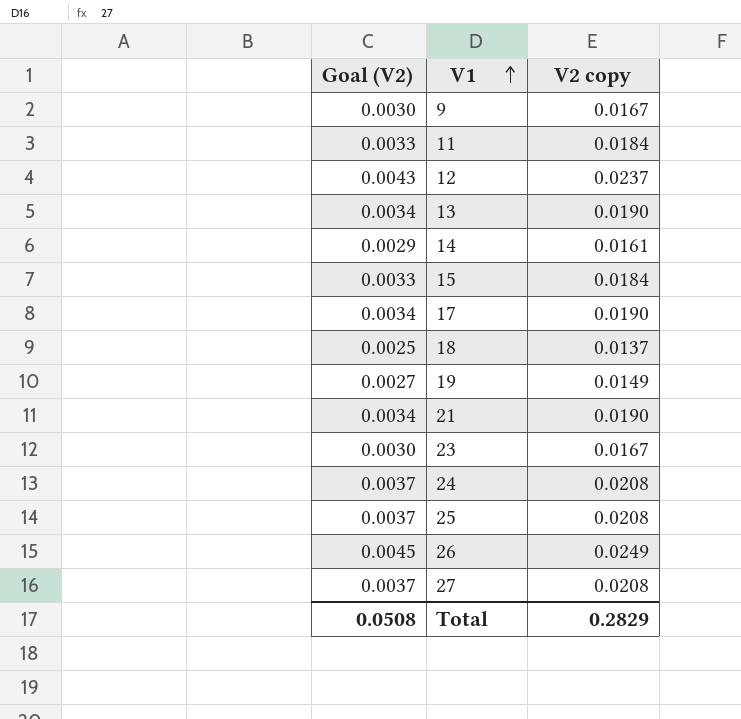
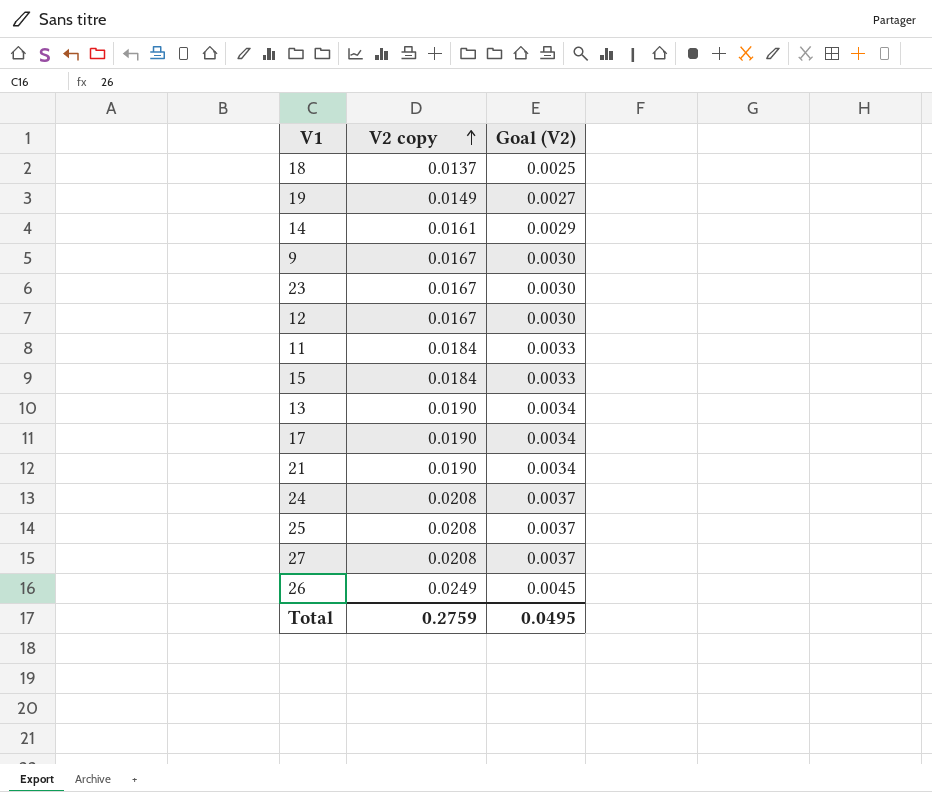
row order: V1 ascending -> V2 copy ascending
column Goal (V2) | position: 1 -> 3
12 | V2 copy: 0.0237 -> 0.0167
12 | Goal (V2): 0.0043 -> 0.0030
Total | V2 copy: 0.2829 -> 0.2759
Total | Goal (V2): 0.0508 -> 0.0495

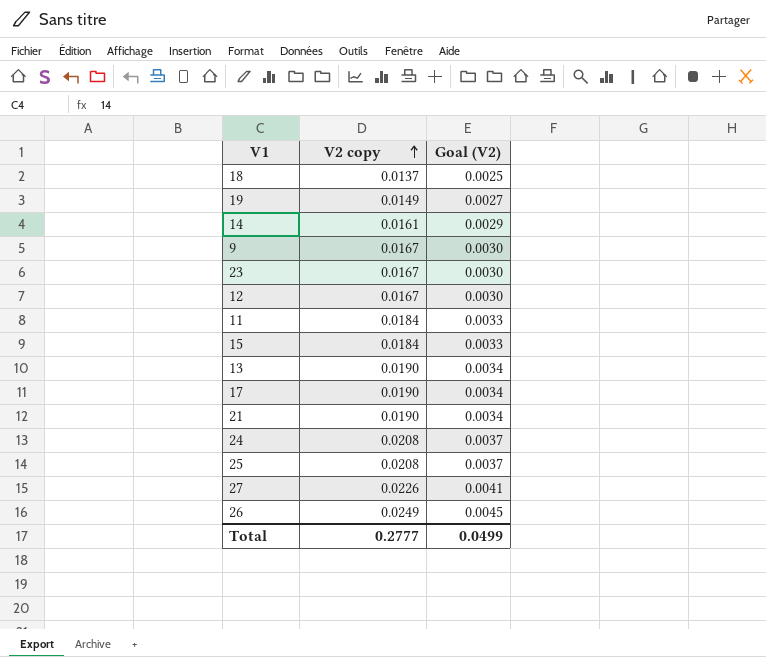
27 | V2 copy: 0.0208 -> 0.0226
27 | Goal (V2): 0.0037 -> 0.0041
Total | V2 copy: 0.2759 -> 0.2777
Total | Goal (V2): 0.0495 -> 0.0499

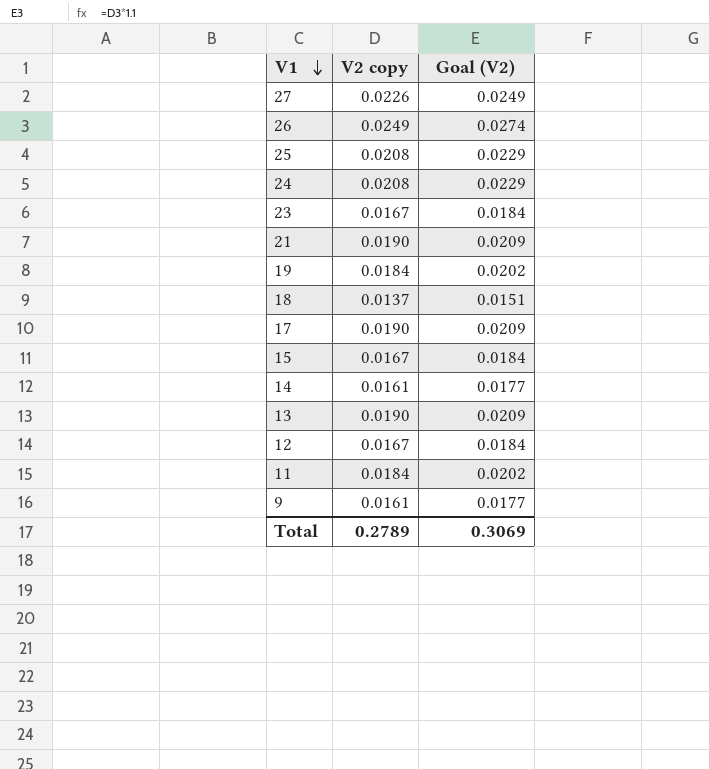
row order: V2 copy ascending -> V1 descending
column Goal (V2) | formula: [V2 copy] * 0.18 -> [V2 copy] * 1.1
19 | V2 copy: 0.0149 -> 0.0184
15 | V2 copy: 0.0184 -> 0.0167
9 | V2 copy: 0.0167 -> 0.0161
Total | V2 copy: 0.2777 -> 0.2789
Total | Goal (V2): 0.0499 -> 0.3069

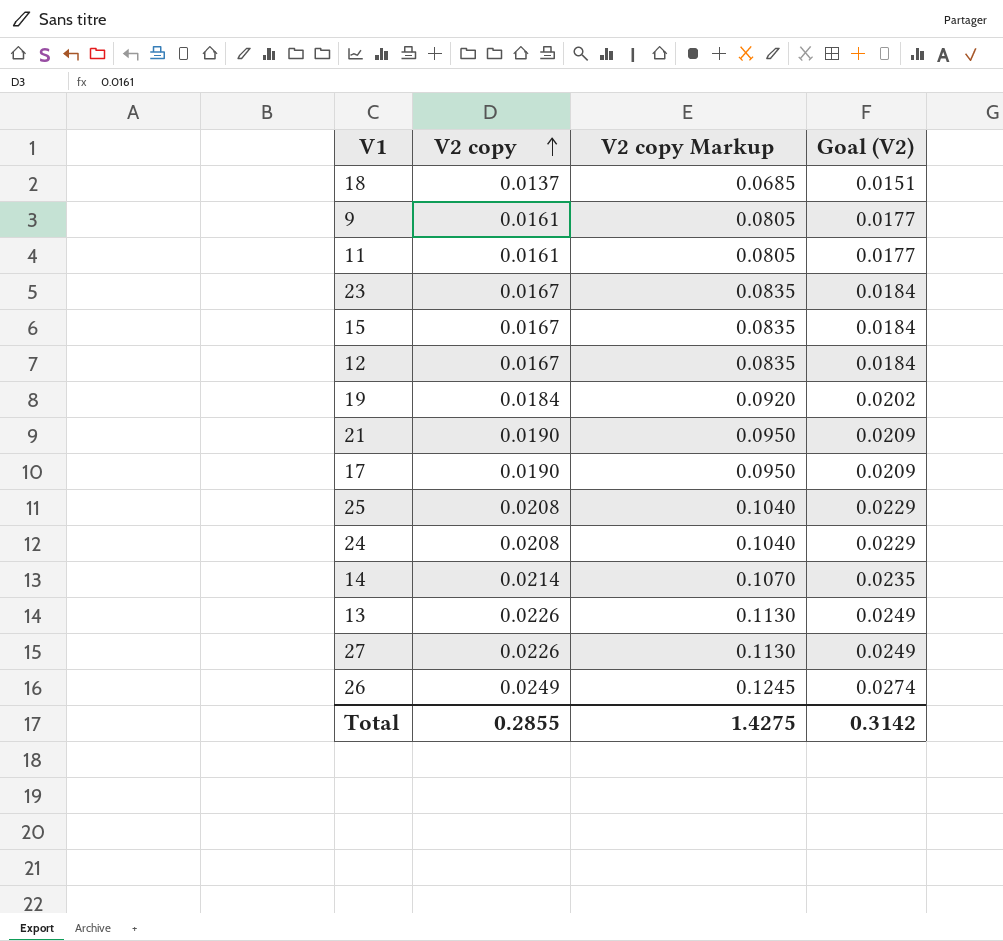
row order: V1 descending -> V2 copy ascending
column V2 copy Markup | formula: none -> [V2 copy] * 5
11 | V2 copy: 0.0184 -> 0.0161
11 | Goal (V2): 0.0202 -> 0.0177
14 | V2 copy: 0.0161 -> 0.0214
14 | Goal (V2): 0.0177 -> 0.0235
13 | V2 copy: 0.0190 -> 0.0226
13 | Goal (V2): 0.0209 -> 0.0249
Total | V2 copy: 0.2789 -> 0.2855
Total | Goal (V2): 0.3069 -> 0.3142

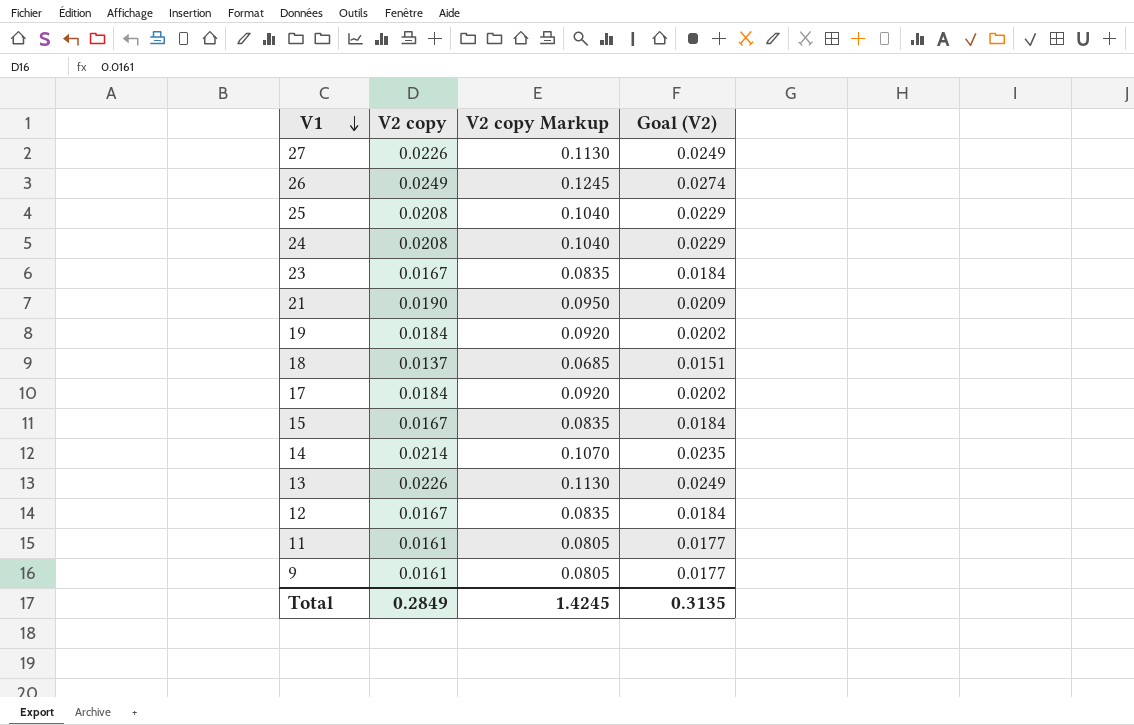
row order: V2 copy ascending -> V1 descending
17 | V2 copy: 0.0190 -> 0.0184
17 | V2 copy Markup: 0.0950 -> 0.0920
17 | Goal (V2): 0.0209 -> 0.0202
Total | V2 copy: 0.2855 -> 0.2849
Total | V2 copy Markup: 1.4275 -> 1.4245
Total | Goal (V2): 0.3142 -> 0.3135

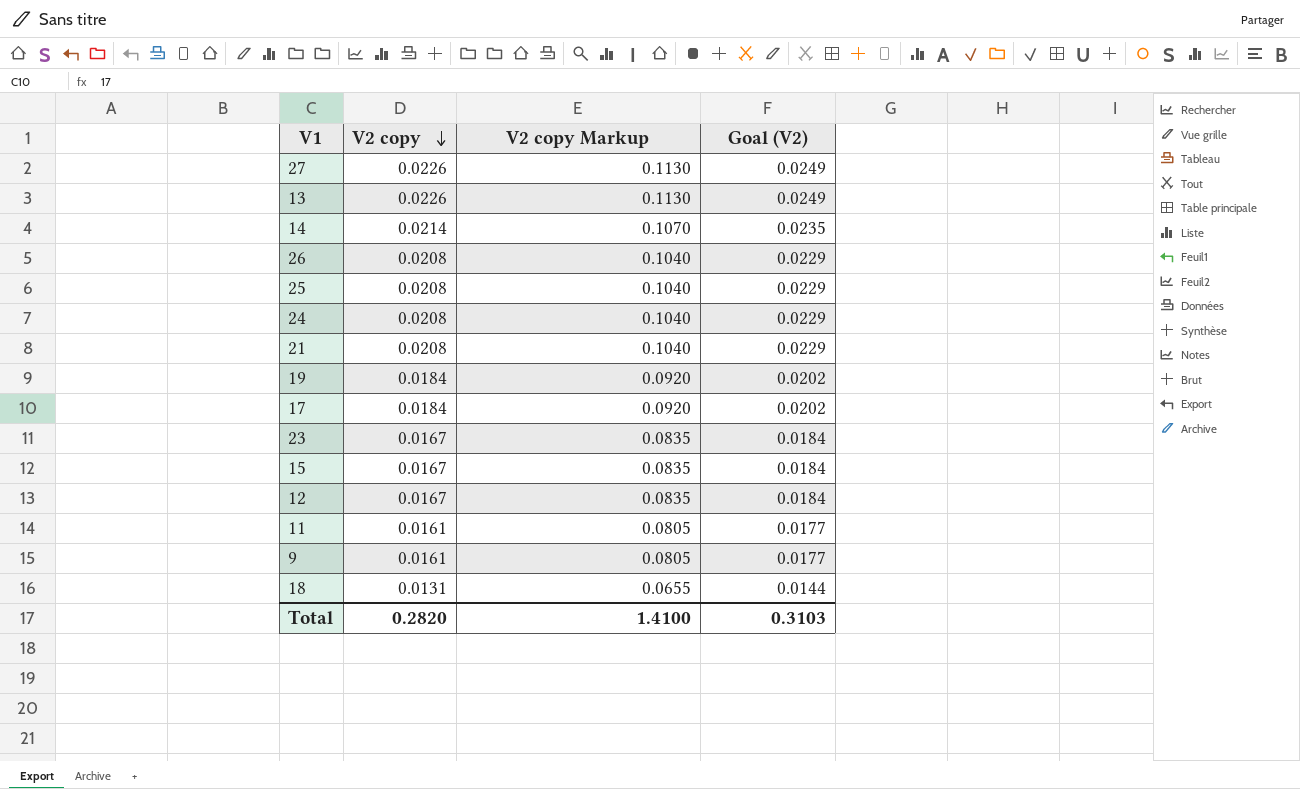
row order: V1 descending -> V2 copy descending
26 | V2 copy: 0.0249 -> 0.0208
26 | V2 copy Markup: 0.1245 -> 0.1040
26 | Goal (V2): 0.0274 -> 0.0229
21 | V2 copy: 0.0190 -> 0.0208
21 | V2 copy Markup: 0.0950 -> 0.1040
21 | Goal (V2): 0.0209 -> 0.0229
18 | V2 copy: 0.0137 -> 0.0131
18 | V2 copy Markup: 0.0685 -> 0.0655
18 | Goal (V2): 0.0151 -> 0.0144
Total | V2 copy: 0.2849 -> 0.2820
Total | V2 copy Markup: 1.4245 -> 1.4100
Total | Goal (V2): 0.3135 -> 0.3103

